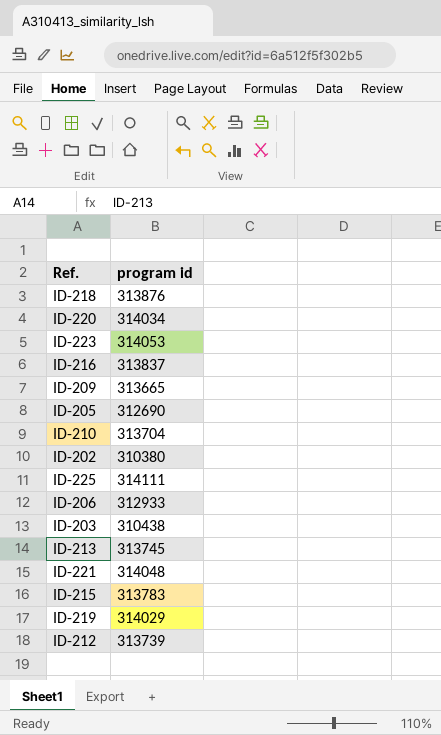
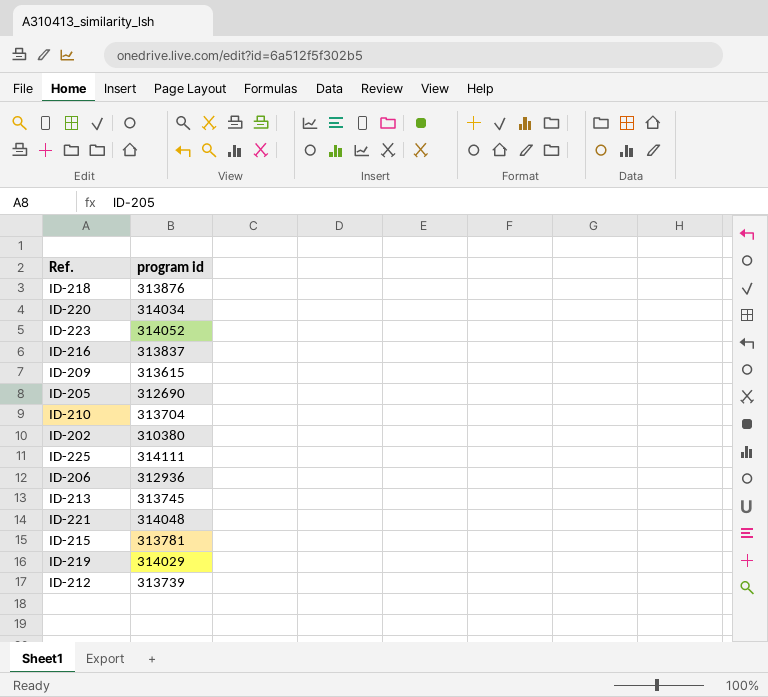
row ID-203: 310438 -> none
ID-223 | program id: 314053 -> 314052
ID-209 | program id: 313665 -> 313615
ID-206 | program id: 312933 -> 312936
ID-215 | program id: 313783 -> 313781

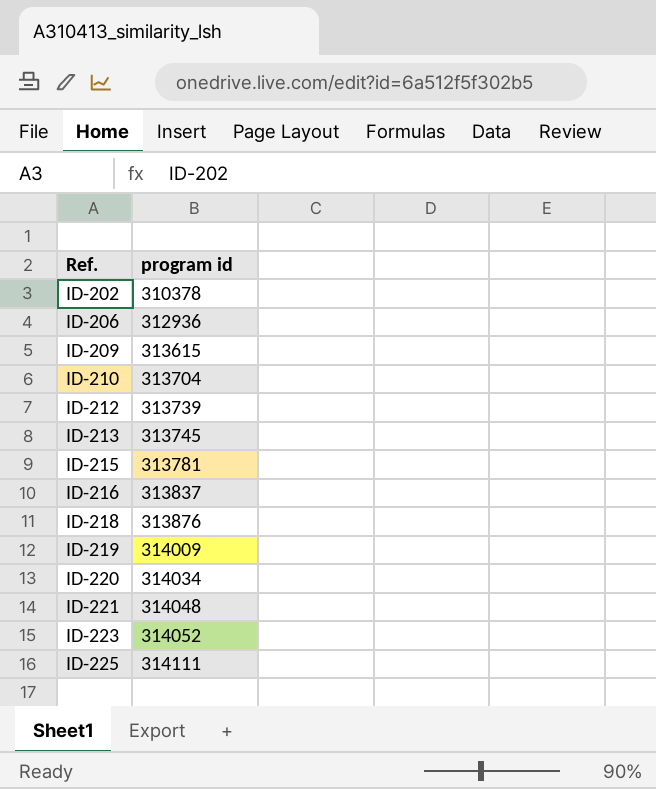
row order: none -> Ref. ascending
row ID-205: 312690 -> none
ID-202 | program id: 310380 -> 310378
ID-219 | program id: 314029 -> 314009

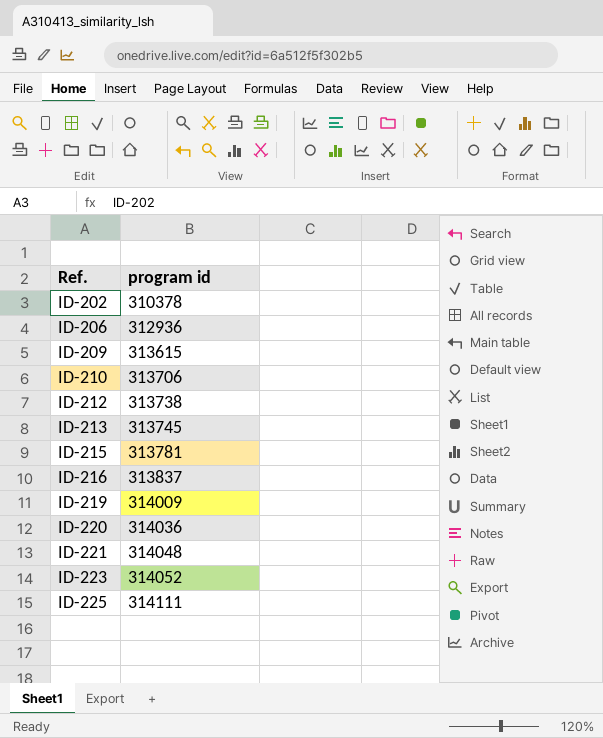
row ID-218: 313876 -> none
ID-210 | program id: 313704 -> 313706
ID-212 | program id: 313739 -> 313738
ID-220 | program id: 314034 -> 314036

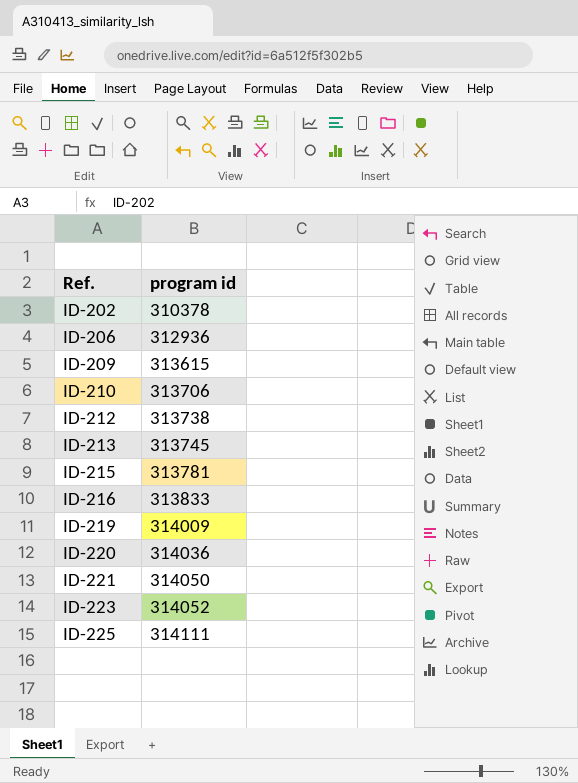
ID-216 | program id: 313837 -> 313833
ID-221 | program id: 314048 -> 314050

